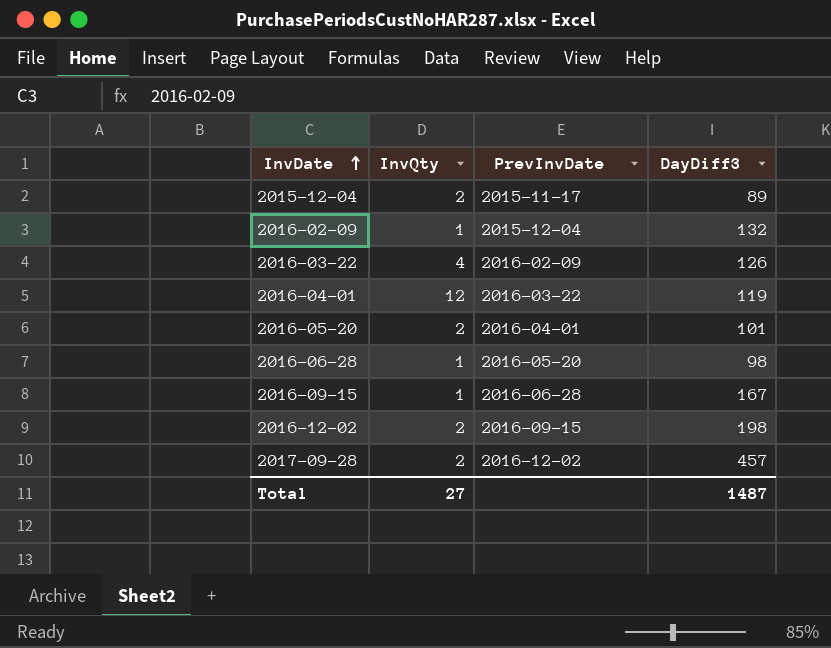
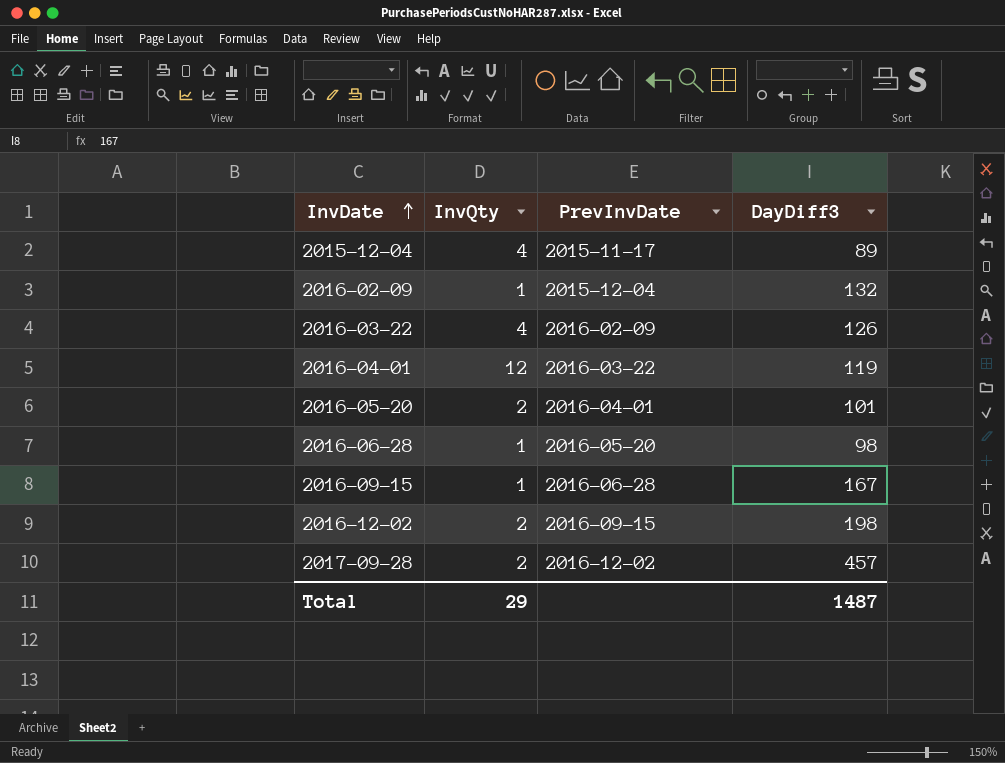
2015-12-04 | InvQty: 2 -> 4
Total | InvQty: 27 -> 29

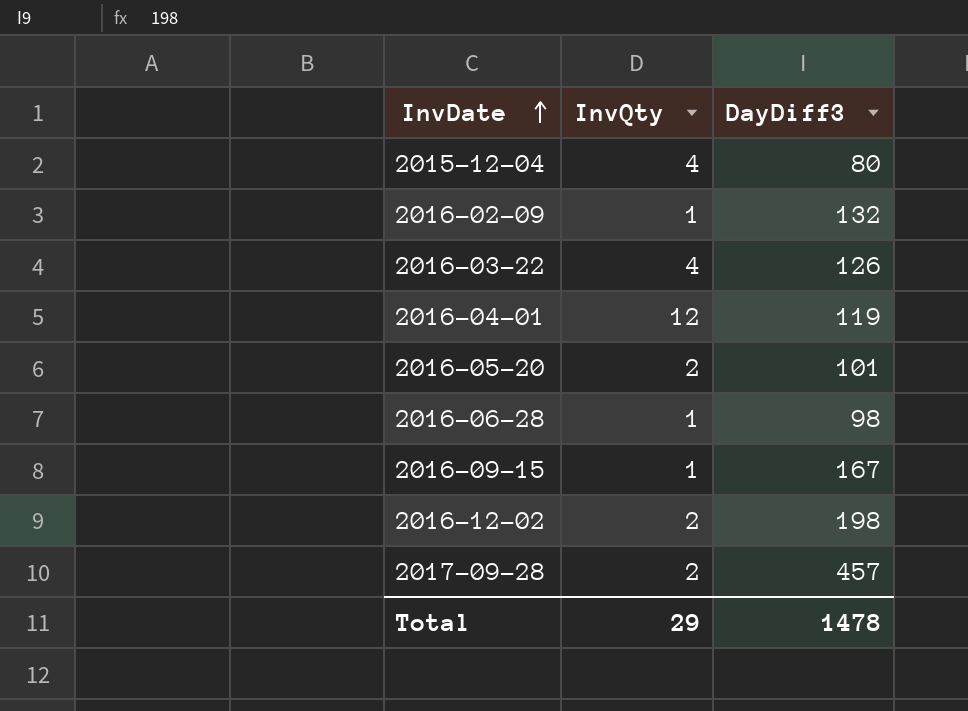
column PrevInvDate | position: 3 -> none
2015-12-04 | DayDiff3: 89 -> 80
Total | DayDiff3: 1487 -> 1478

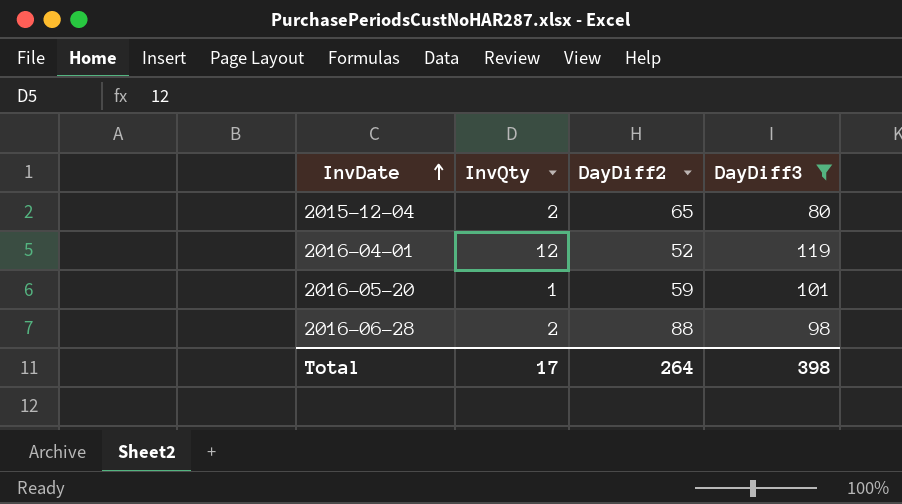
filter: none -> DayDiff3 <= 119
column DayDiff2 | position: none -> 3
2015-12-04 | InvQty: 4 -> 2
2016-05-20 | InvQty: 2 -> 1
2016-06-28 | InvQty: 1 -> 2
Total | InvQty: 29 -> 17
Total | DayDiff3: 1478 -> 398

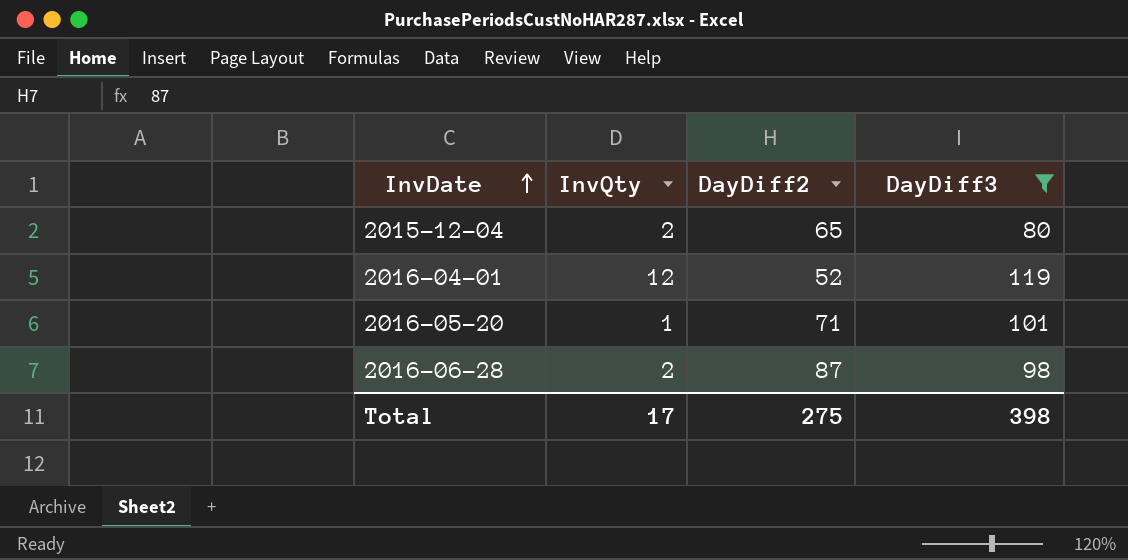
2016-05-20 | DayDiff2: 59 -> 71
2016-06-28 | DayDiff2: 88 -> 87
Total | DayDiff2: 264 -> 275

